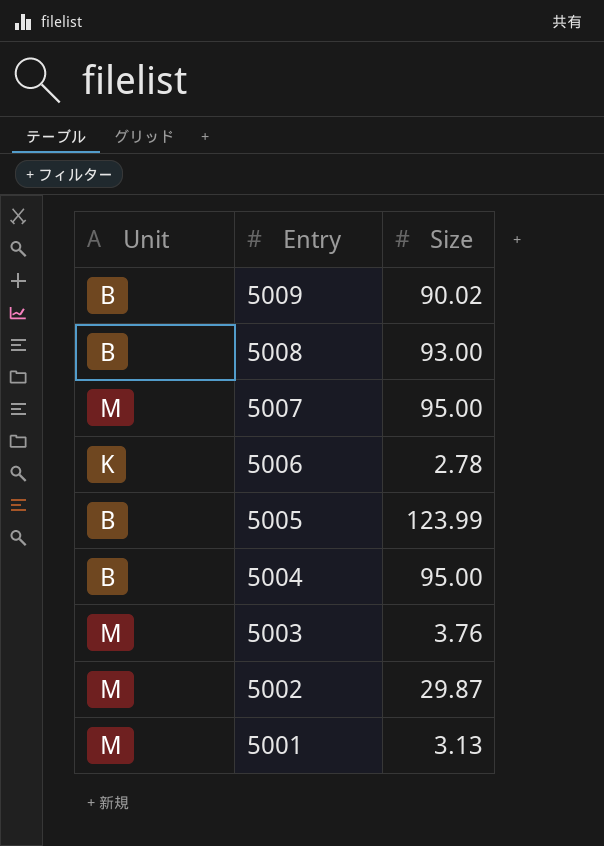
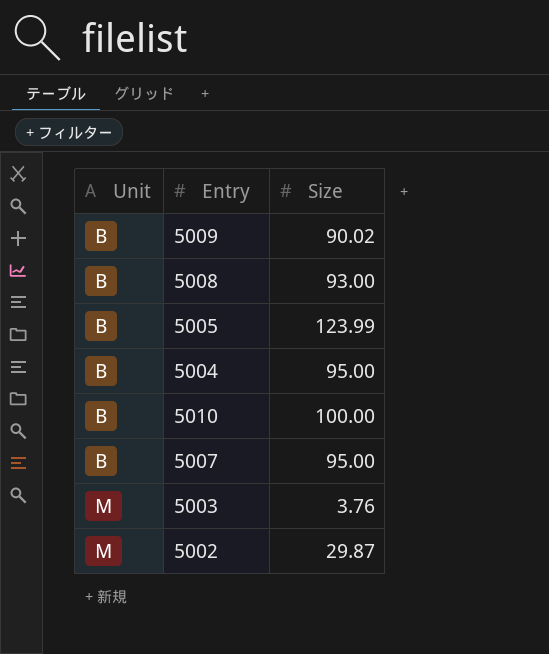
row order: Entry descending -> Unit ascending
row 5006: K | 2.78 -> none
row 5001: M | 3.13 -> none
row 5010: none -> B | 100.00
5007 | Unit: M -> B

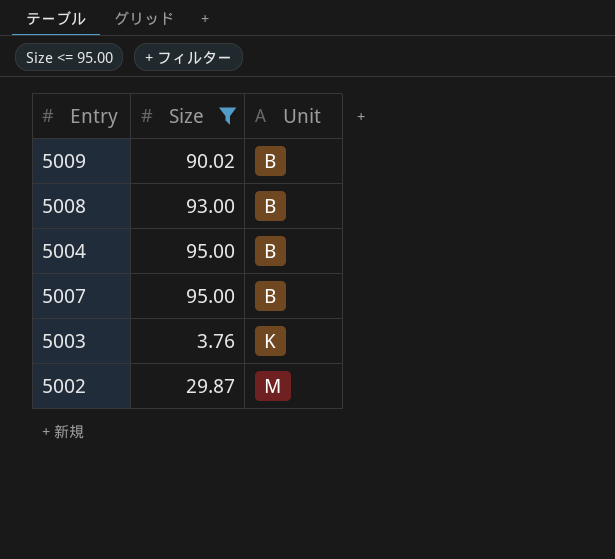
filter: none -> Size <= 95.00
column Unit | position: 1 -> 3
5003 | Unit: M -> K

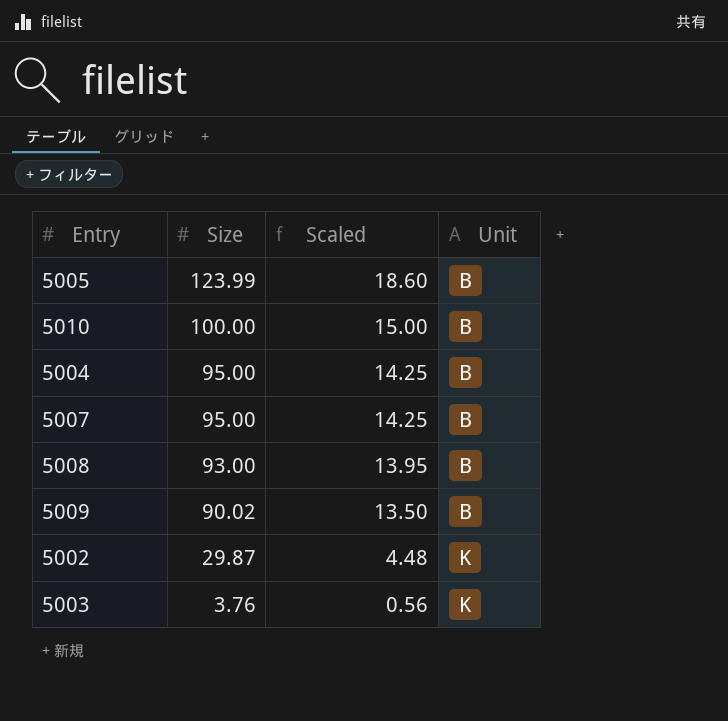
filter: Size <= 95.00 -> none
row order: Unit ascending -> Size descending
column Scaled | formula: none -> [Size] * 0.15
5002 | Unit: M -> K

